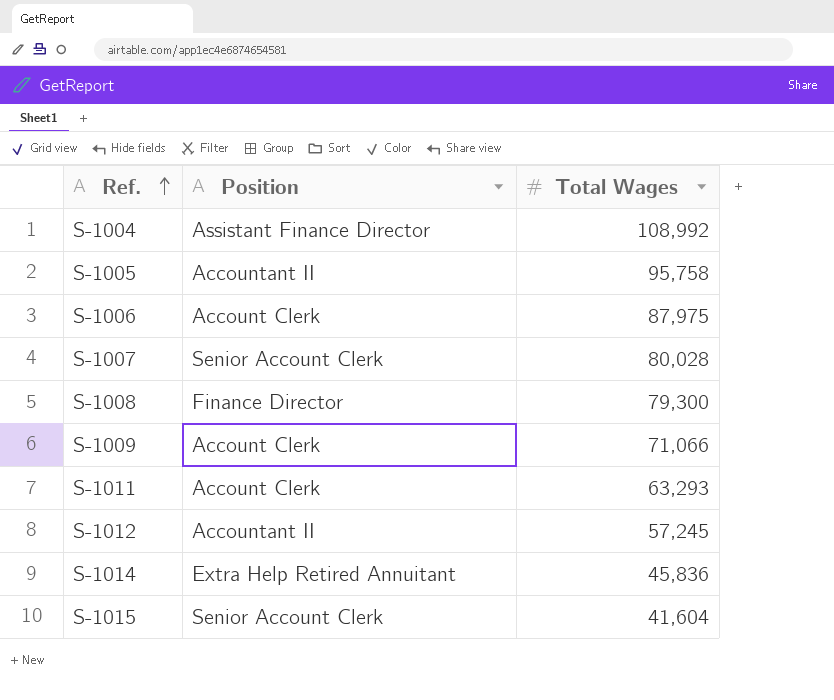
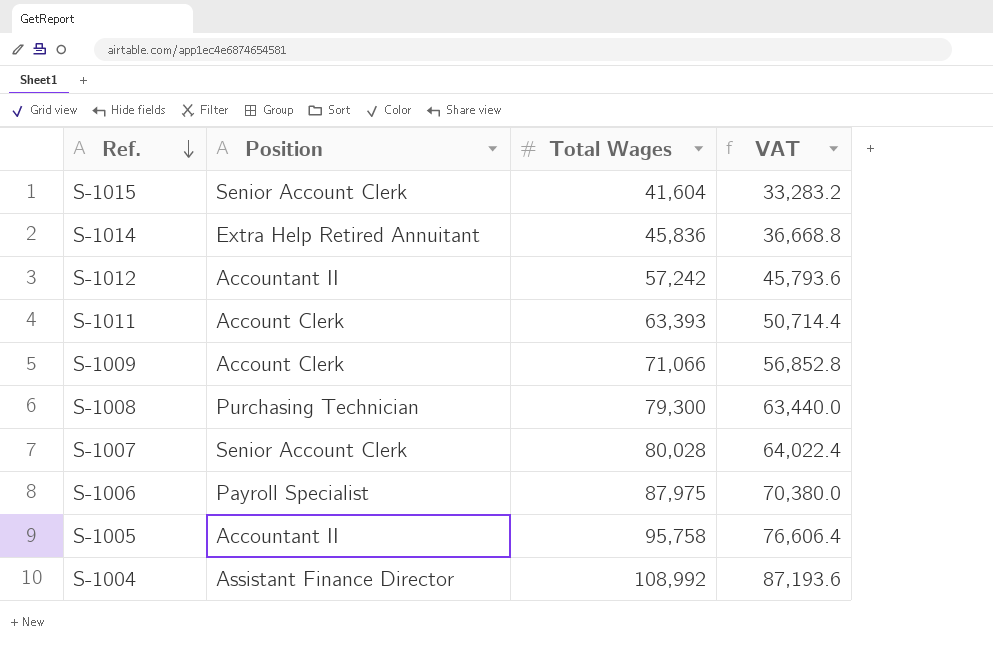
row order: Ref. ascending -> Ref. descending
column VAT | formula: none -> [Total Wages] * 0.8
S-1012 | Total Wages: 57,245 -> 57,242
S-1011 | Total Wages: 63,293 -> 63,393
S-1008 | Position: Finance Director -> Purchasing Technician
S-1006 | Position: Account Clerk -> Payroll Specialist

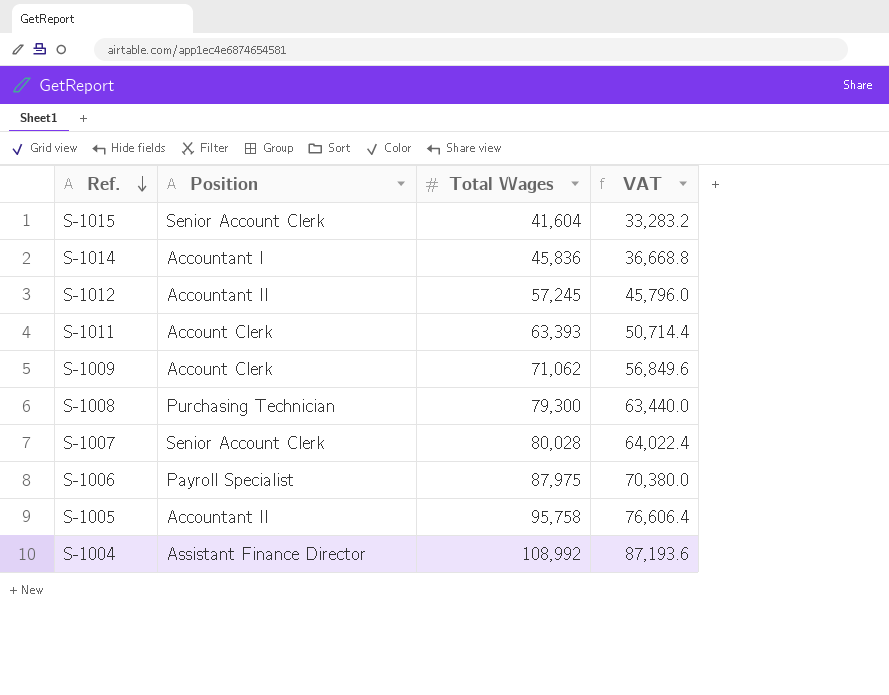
S-1014 | Position: Extra Help Retired Annuitant -> Accountant I
S-1012 | Total Wages: 57,242 -> 57,245
S-1012 | VAT: 45,793.6 -> 45,796.0
S-1009 | Total Wages: 71,066 -> 71,062
S-1009 | VAT: 56,852.8 -> 56,849.6

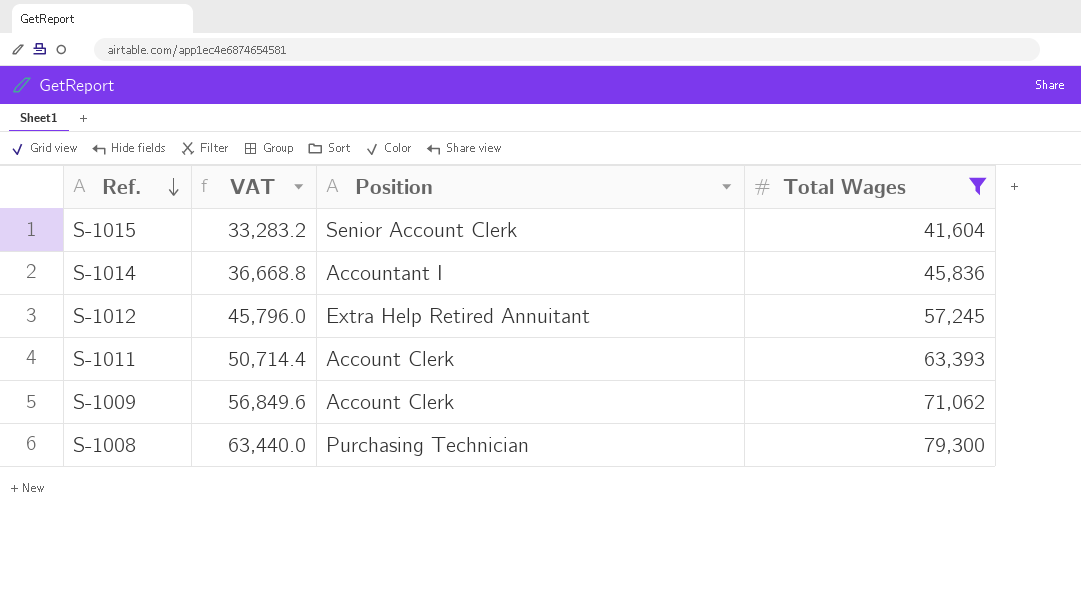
filter: none -> Total Wages <= 79,300
column VAT | position: 4 -> 2
S-1012 | Position: Accountant II -> Extra Help Retired Annuitant

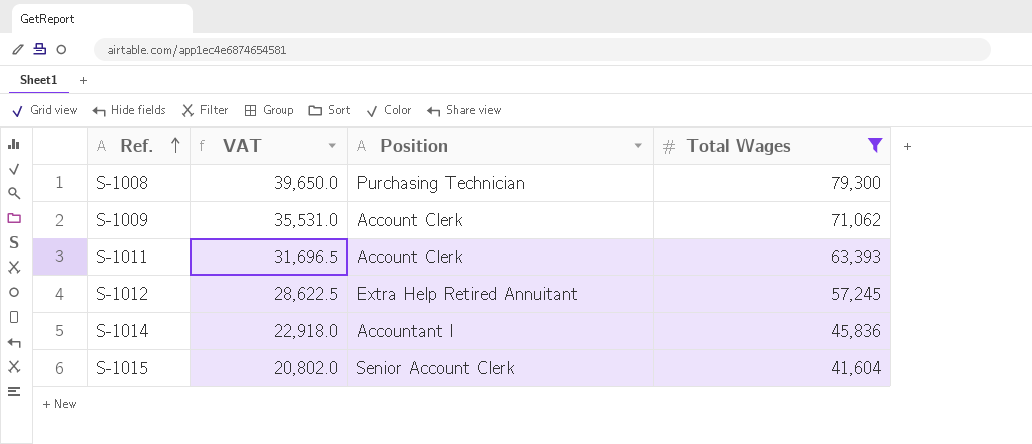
row order: Ref. descending -> Ref. ascending
column VAT | formula: [Total Wages] * 0.8 -> [Total Wages] * 0.5

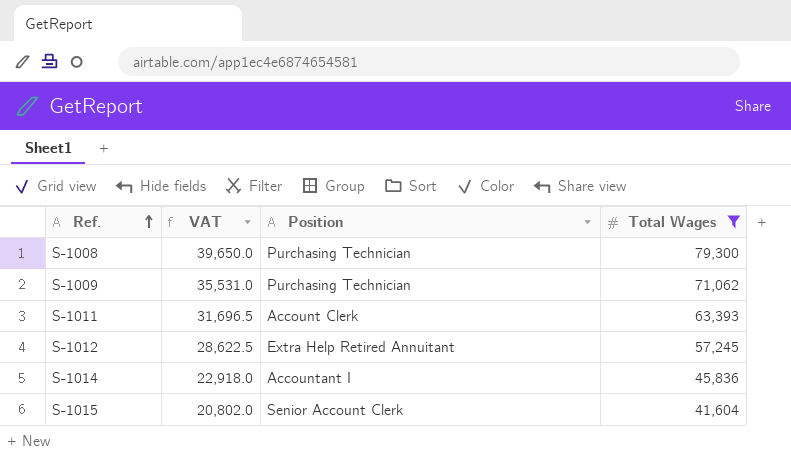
S-1009 | Position: Account Clerk -> Purchasing Technician

